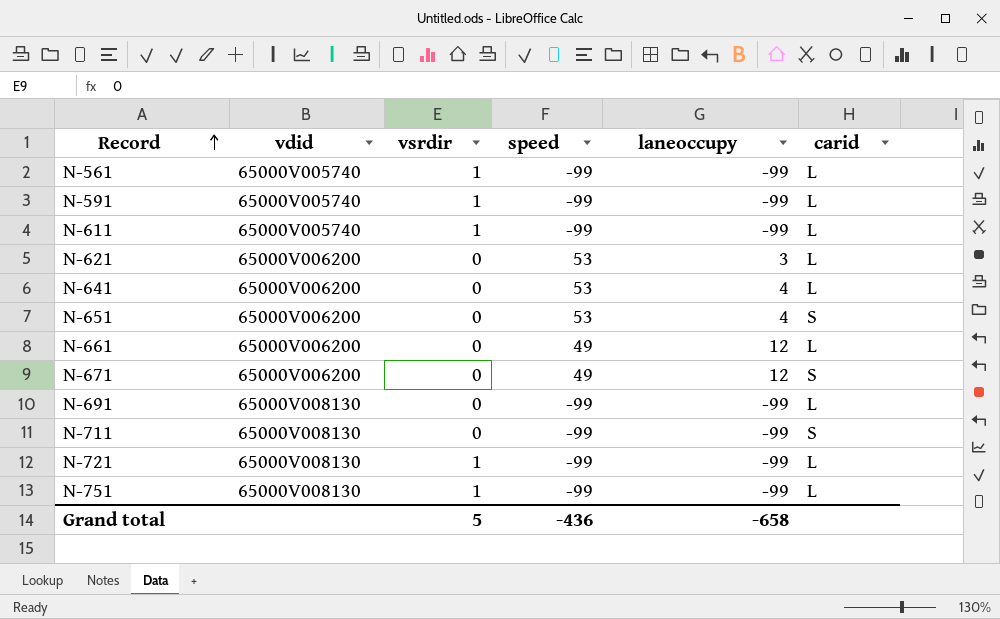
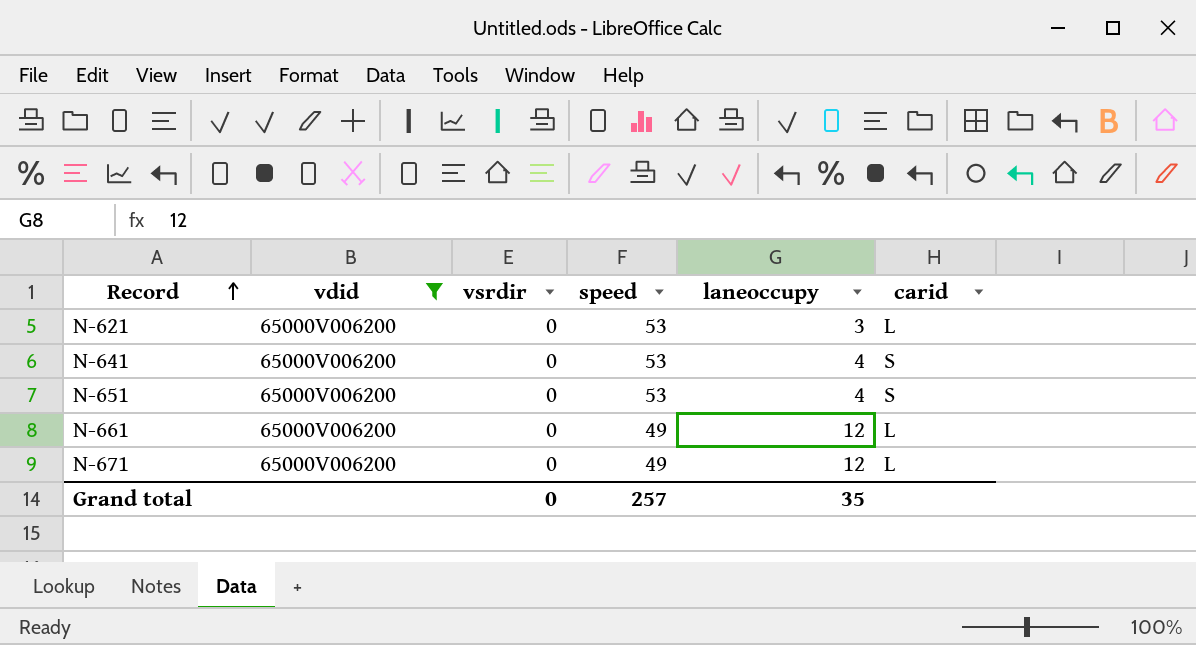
filter: none -> vdid = 65000V006200
N-641 | carid: L -> S
N-671 | carid: S -> L
Grand total | vsrdir: 5 -> 0
Grand total | speed: -436 -> 257
Grand total | laneoccupy: -658 -> 35

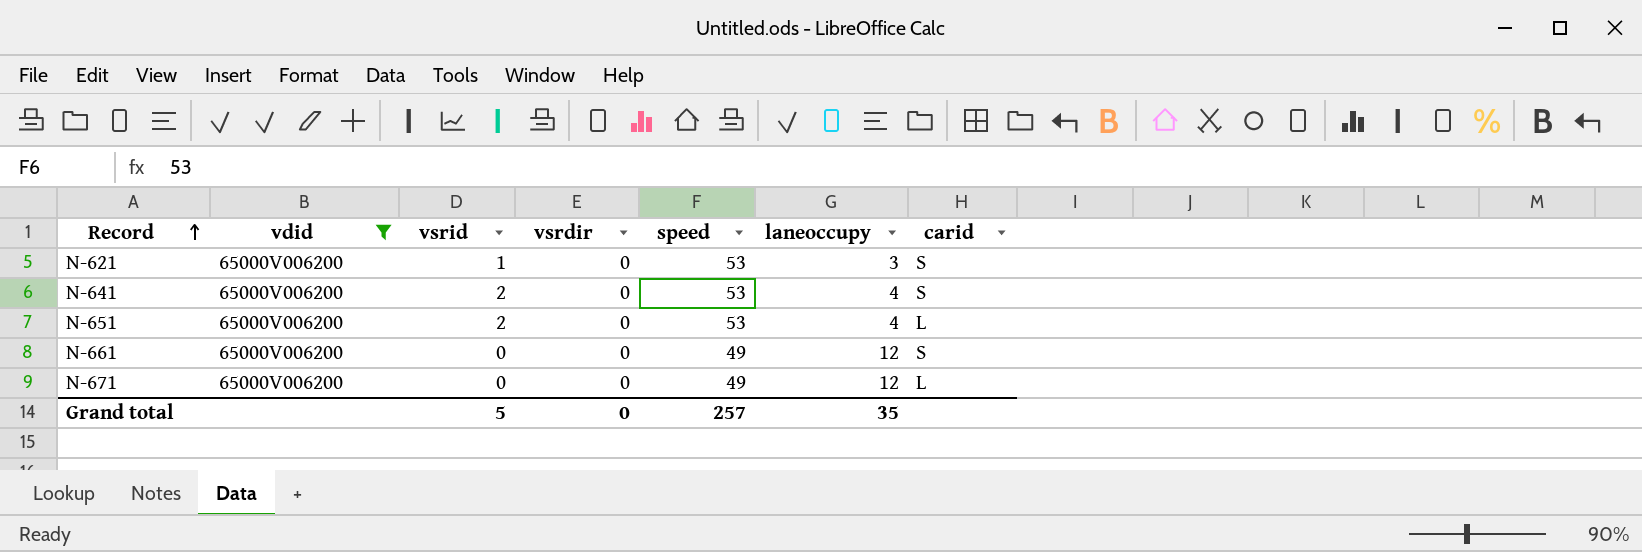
column vsrid | position: none -> 3
N-621 | carid: L -> S
N-651 | carid: S -> L
N-661 | carid: L -> S

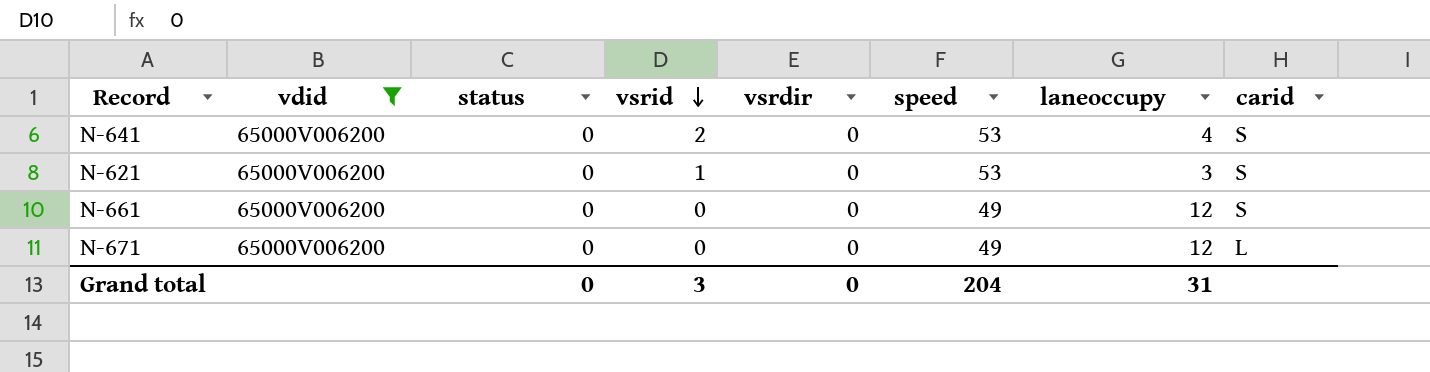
row order: Record ascending -> vsrid descending
column status | position: none -> 3
row N-651: 65000V006200 | 2 | 0 | 53 | 4 | L -> none
Grand total | vsrid: 5 -> 3
Grand total | speed: 257 -> 204
Grand total | laneoccupy: 35 -> 31

